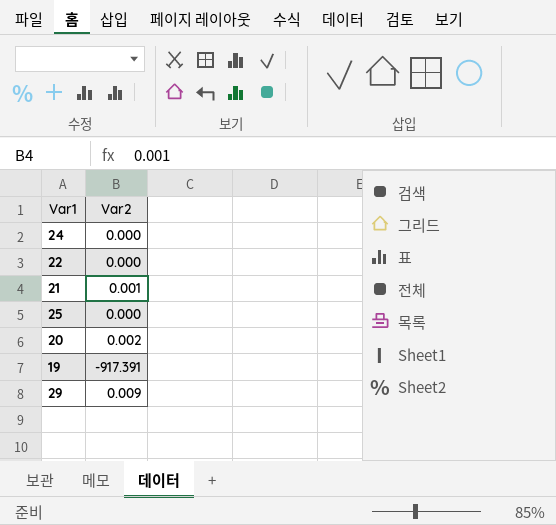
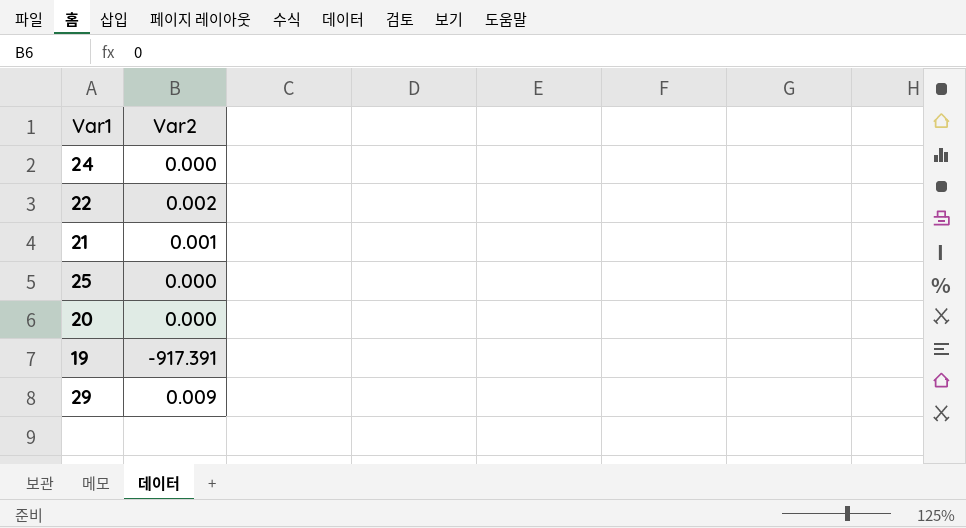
22 | Var2: 0.000 -> 0.002
20 | Var2: 0.002 -> 0.000

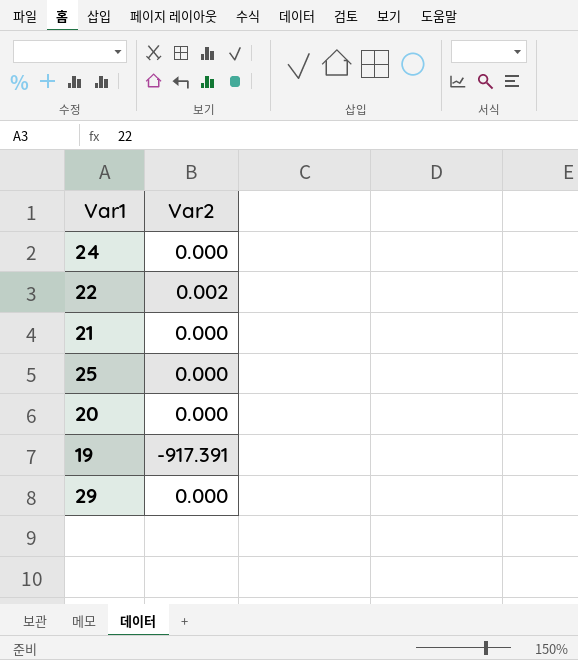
21 | Var2: 0.001 -> 0.000
29 | Var2: 0.009 -> 0.000

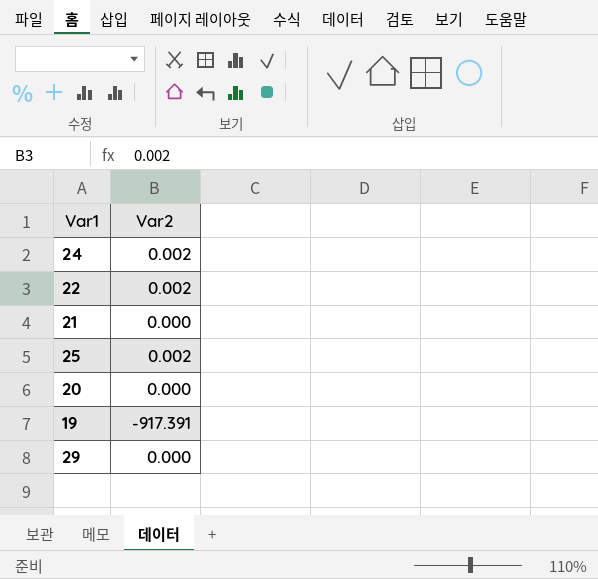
24 | Var2: 0.000 -> 0.002
25 | Var2: 0.000 -> 0.002

